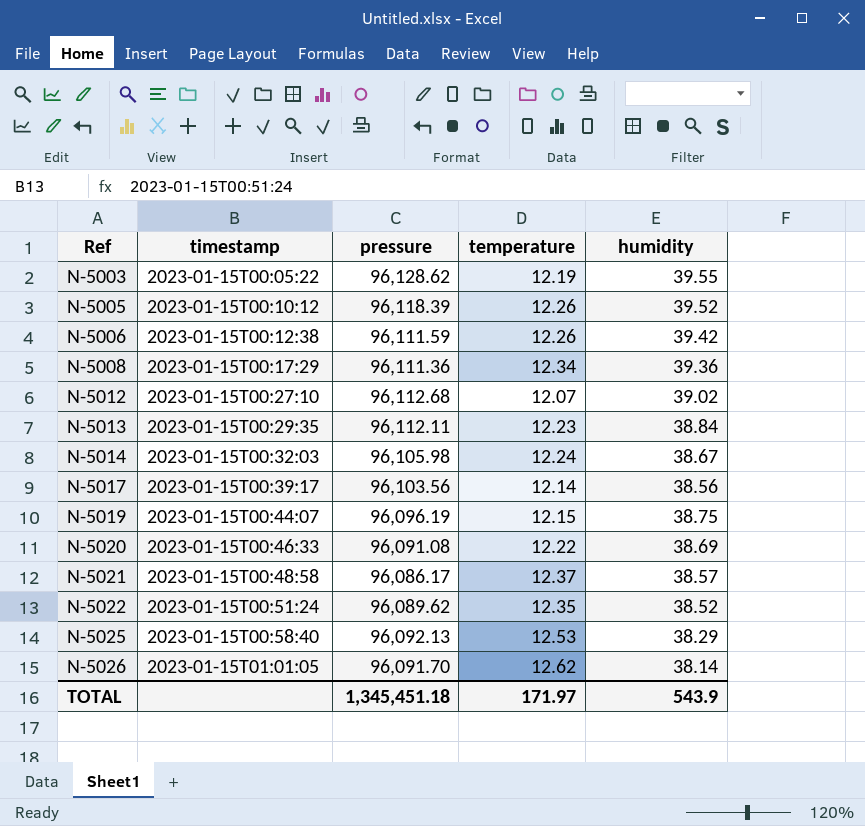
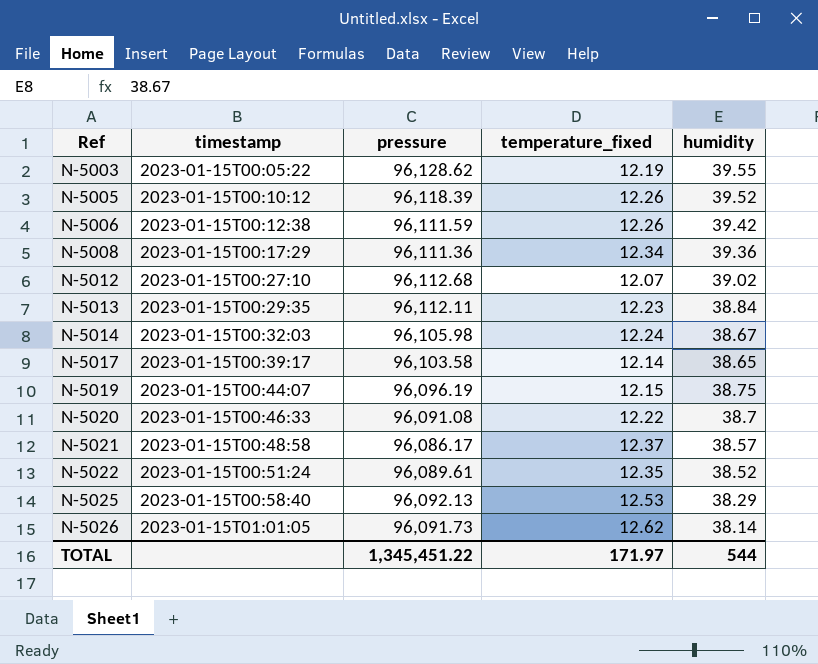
column name: temperature -> temperature_fixed
N-5017 | pressure: 96,103.56 -> 96,103.58
N-5017 | humidity: 38.56 -> 38.65
N-5020 | humidity: 38.69 -> 38.7
N-5022 | pressure: 96,089.62 -> 96,089.61
N-5026 | pressure: 96,091.70 -> 96,091.73
TOTAL | pressure: 1,345,451.18 -> 1,345,451.22
TOTAL | humidity: 543.9 -> 544

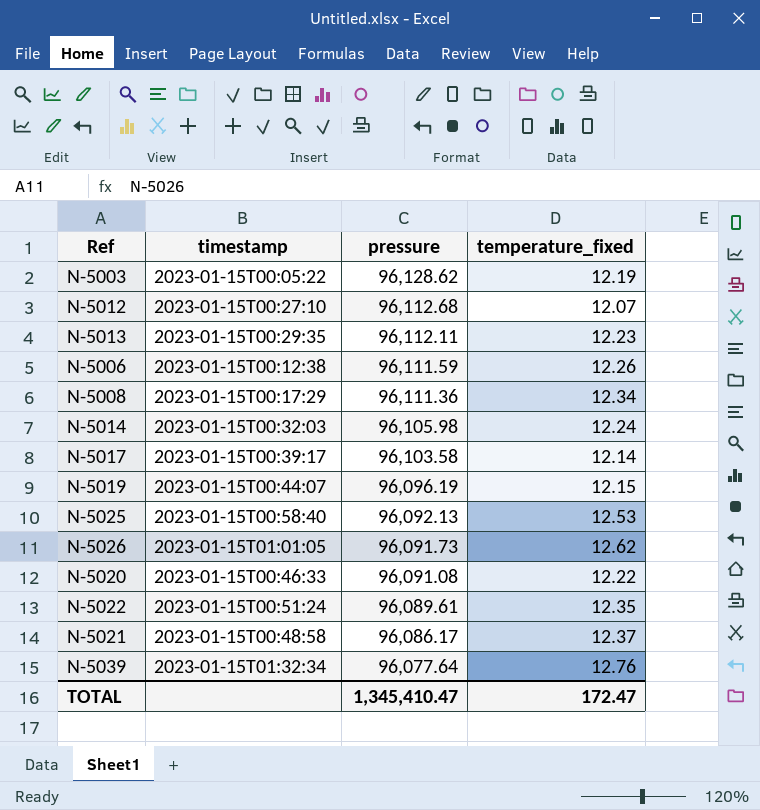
row order: Ref ascending -> pressure descending
column humidity | position: 5 -> none
row N-5005: 2023-01-15T00:10:12 | 96,118.39 | 12.26 | 39.52 -> none
row N-5039: none -> 2023-01-15T01:32:34 | 96,077.64 | 12.76
TOTAL | pressure: 1,345,451.22 -> 1,345,410.47
TOTAL | temperature_fixed: 171.97 -> 172.47

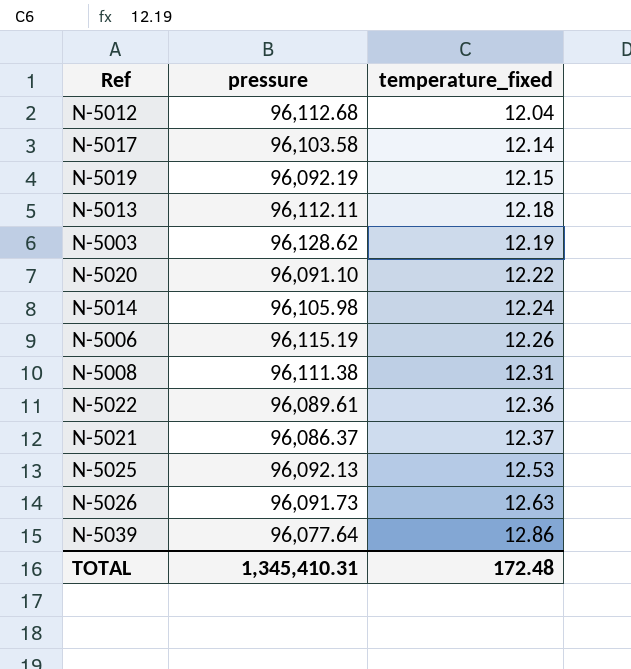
row order: pressure descending -> temperature_fixed ascending
column timestamp | position: 2 -> none
N-5012 | temperature_fixed: 12.07 -> 12.04
N-5019 | pressure: 96,096.19 -> 96,092.19
N-5013 | temperature_fixed: 12.23 -> 12.18
N-5020 | pressure: 96,091.08 -> 96,091.10
N-5006 | pressure: 96,111.59 -> 96,115.19
N-5008 | pressure: 96,111.36 -> 96,111.38
N-5008 | temperature_fixed: 12.34 -> 12.31
N-5022 | temperature_fixed: 12.35 -> 12.36
N-5021 | pressure: 96,086.17 -> 96,086.37
N-5026 | temperature_fixed: 12.62 -> 12.63
N-5039 | temperature_fixed: 12.76 -> 12.86
TOTAL | pressure: 1,345,410.47 -> 1,345,410.31
TOTAL | temperature_fixed: 172.47 -> 172.48

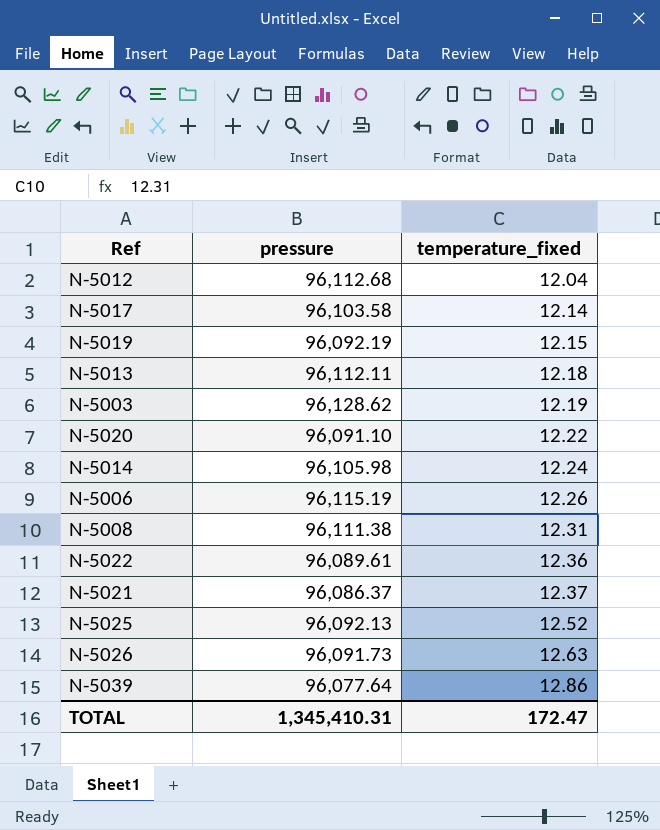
N-5025 | temperature_fixed: 12.53 -> 12.52
TOTAL | temperature_fixed: 172.48 -> 172.47

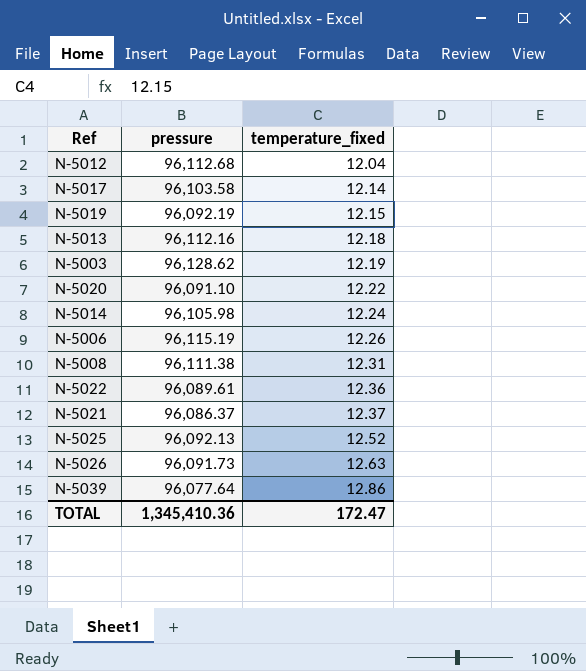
N-5013 | pressure: 96,112.11 -> 96,112.16
TOTAL | pressure: 1,345,410.31 -> 1,345,410.36

